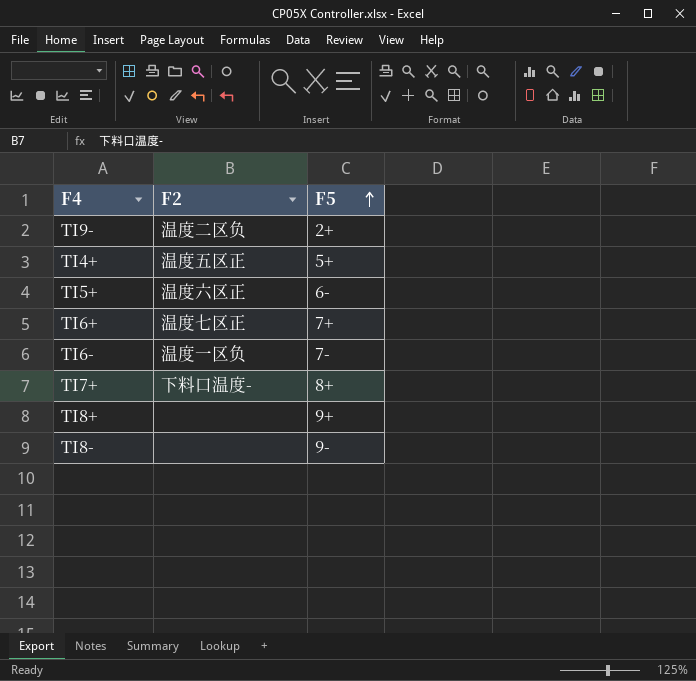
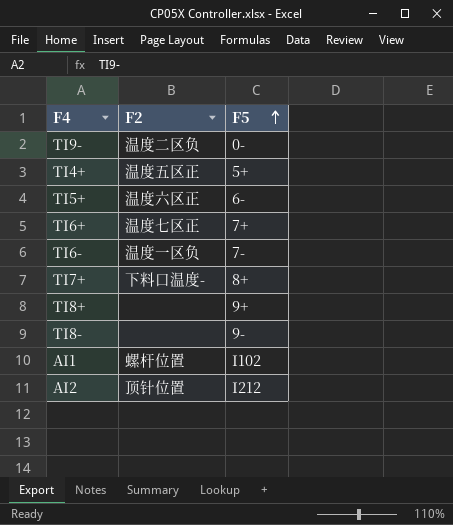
TI9- | F5: 2+ -> 0-
row AI1: none -> 螺杆位置 | I102
row AI2: none -> 顶针位置 | I212

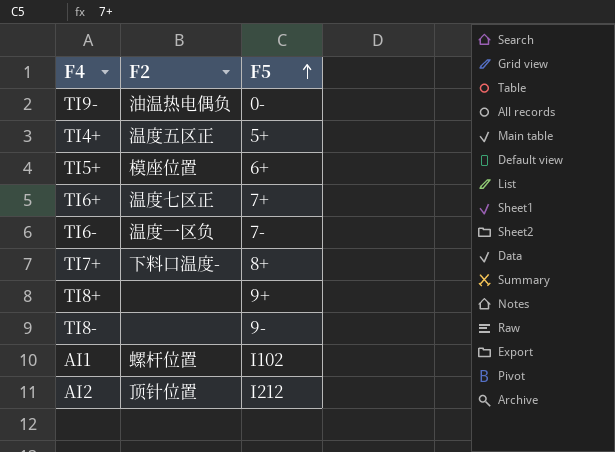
TI9- | F2: 温度二区负 -> 油温热电偶负
TI5+ | F2: 温度六区正 -> 模座位置
TI5+ | F5: 6- -> 6+

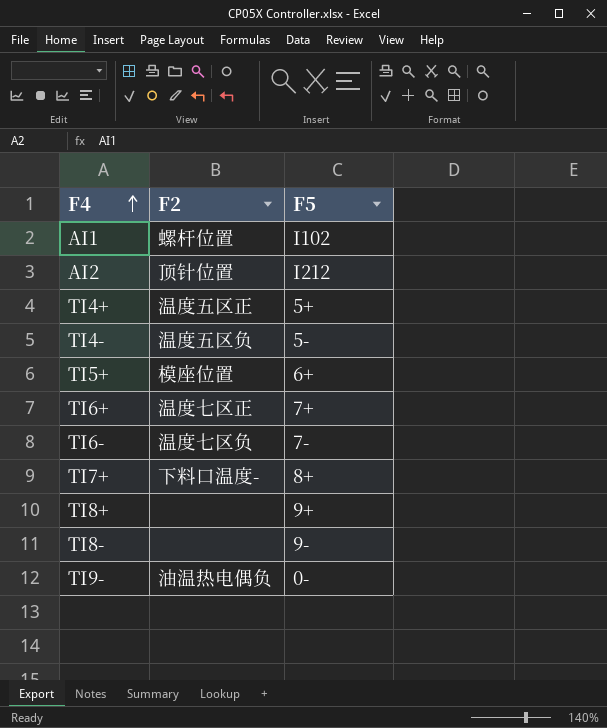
row order: F5 ascending -> F4 ascending
row TI4-: none -> 温度五区负 | 5-
TI6- | F2: 温度一区负 -> 温度七区负

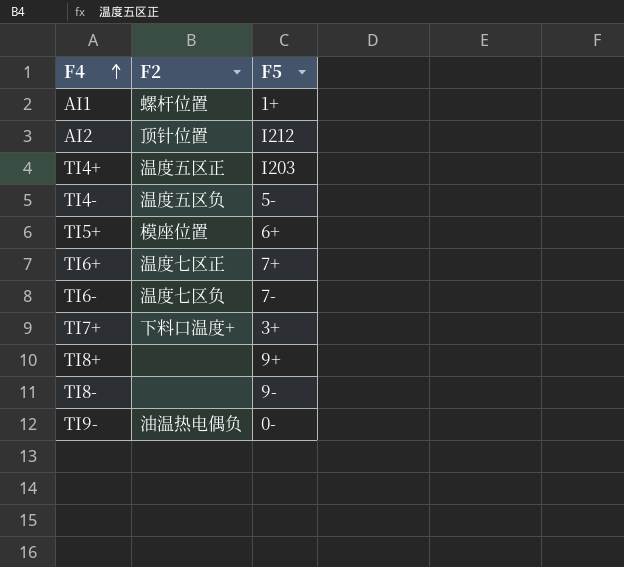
AI1 | F5: I102 -> 1+
TI4+ | F5: 5+ -> I203
TI7+ | F2: 下料口温度- -> 下料口温度+
TI7+ | F5: 8+ -> 3+

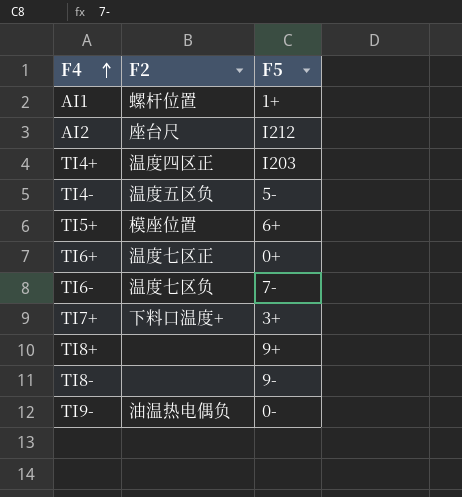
AI2 | F2: 顶针位置 -> 座台尺
TI4+ | F2: 温度五区正 -> 温度四区正
TI6+ | F5: 7+ -> 0+

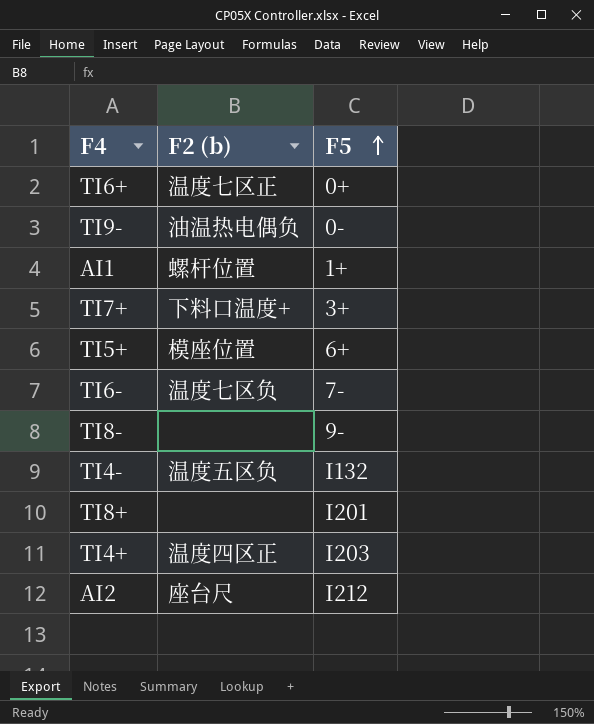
row order: F4 ascending -> F5 ascending
column name: F2 -> F2 (b)
TI4- | F5: 5- -> I132
TI8+ | F5: 9+ -> I201

